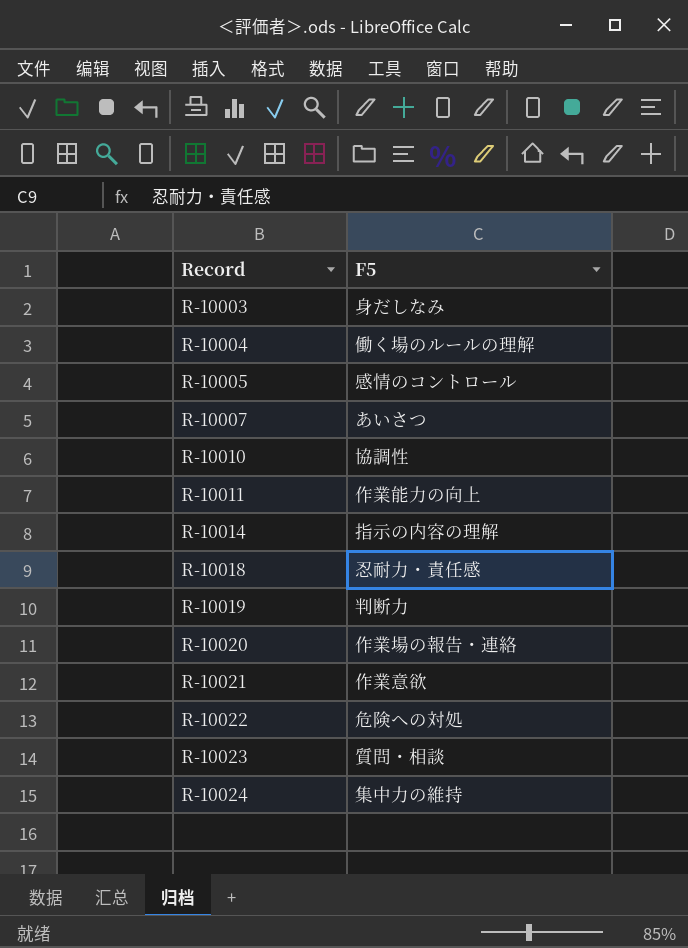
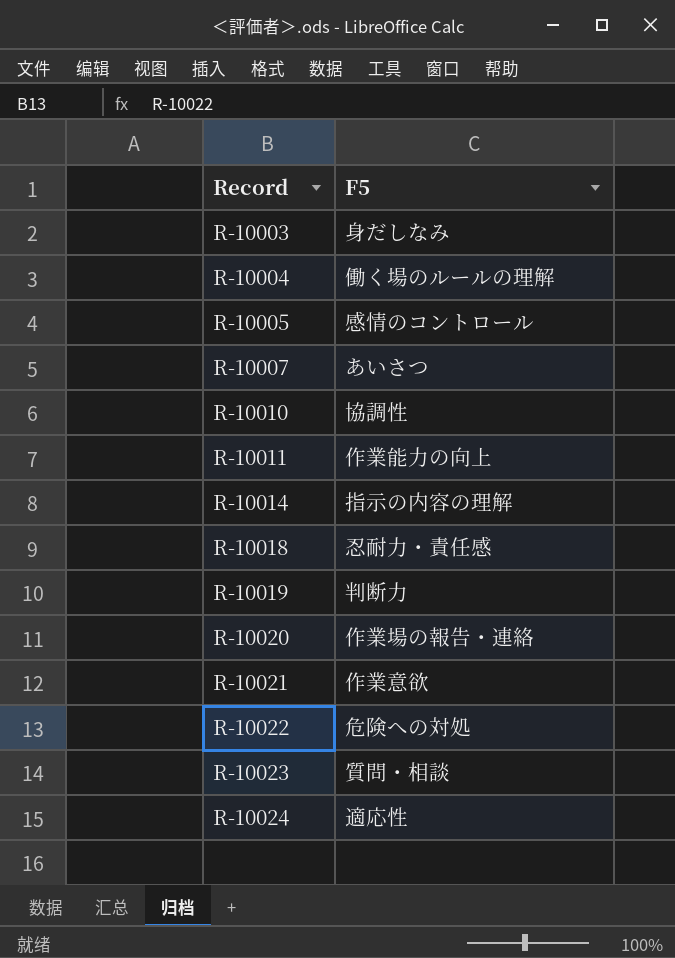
R-10024 | F5: 集中力の維持 -> 適応性

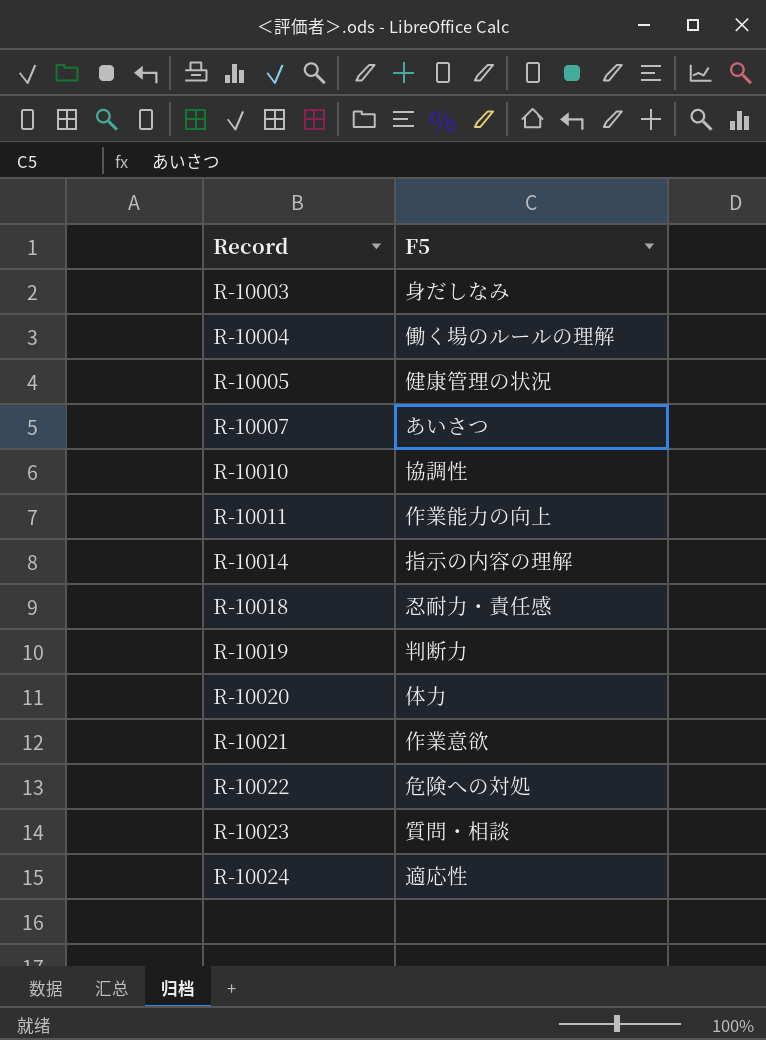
R-10005 | F5: 感情のコントロール -> 健康管理の状況
R-10020 | F5: 作業場の報告・連絡 -> 体力

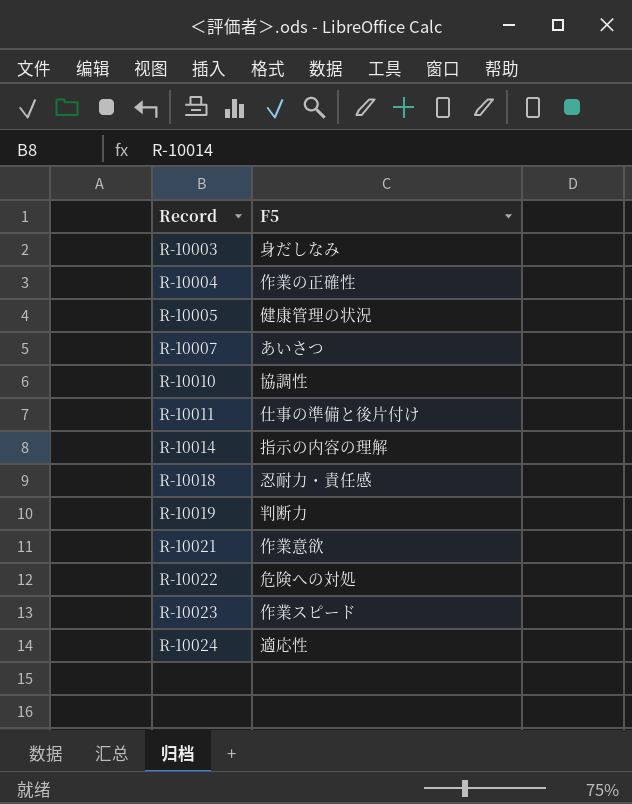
row R-10020: 体力 -> none
R-10004 | F5: 働く場のルールの理解 -> 作業の正確性
R-10011 | F5: 作業能力の向上 -> 仕事の準備と後片付け
R-10023 | F5: 質問・相談 -> 作業スピード

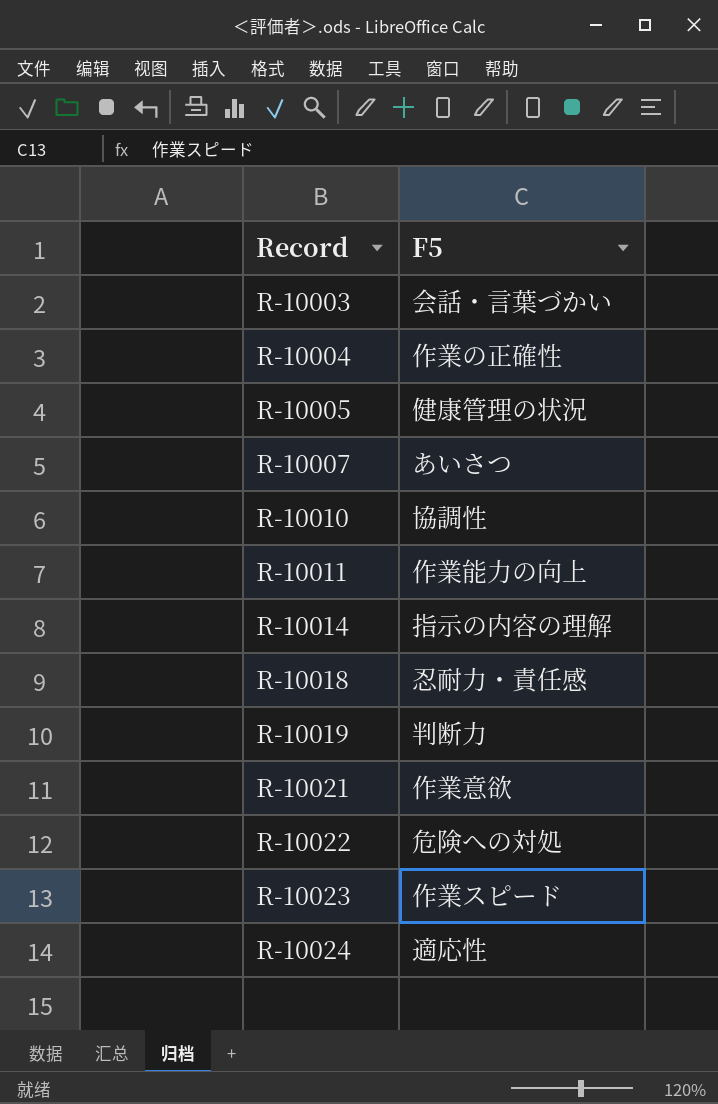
R-10003 | F5: 身だしなみ -> 会話・言葉づかい
R-10011 | F5: 仕事の準備と後片付け -> 作業能力の向上

